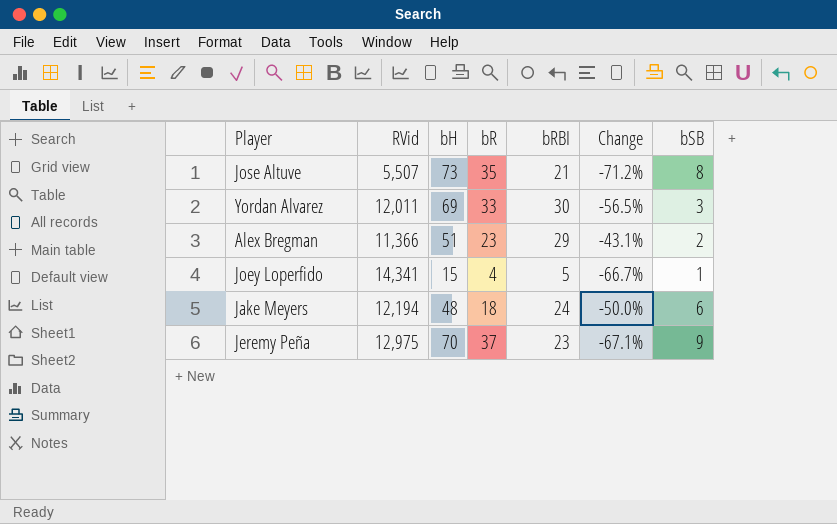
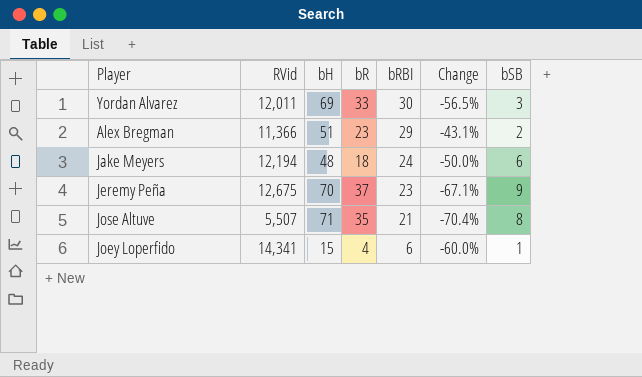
row order: none -> bRBI descending
Jeremy Peña | RVid: 12,975 -> 12,675
Jose Altuve | bH: 73 -> 71
Jose Altuve | Change: -71.2% -> -70.4%
Joey Loperfido | bRBI: 5 -> 6
Joey Loperfido | Change: -66.7% -> -60.0%

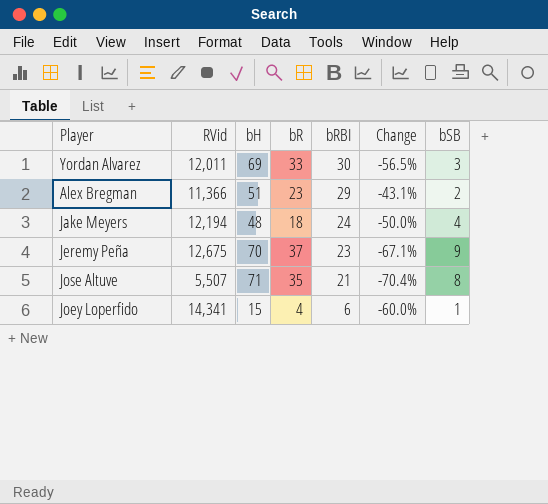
Jake Meyers | bSB: 6 -> 4

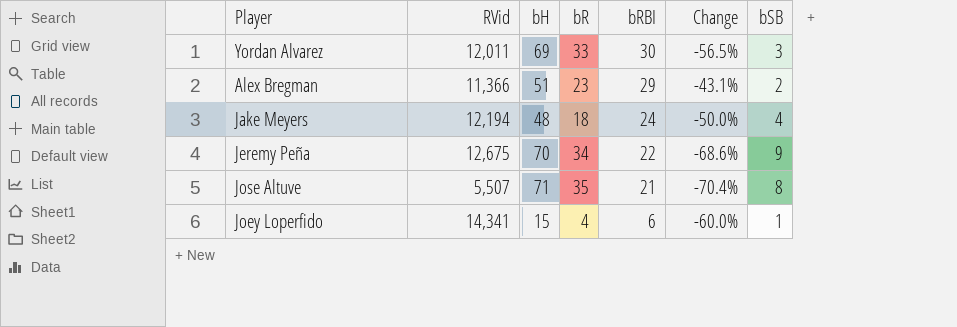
Jeremy Peña | bR: 37 -> 34
Jeremy Peña | bRBI: 23 -> 22
Jeremy Peña | Change: -67.1% -> -68.6%

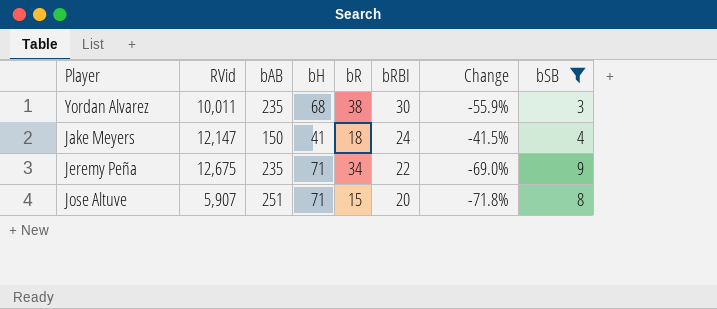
filter: none -> bSB >= 3
column bAB | position: none -> 3
Yordan Alvarez | RVid: 12,011 -> 10,011
Yordan Alvarez | bH: 69 -> 68
Yordan Alvarez | bR: 33 -> 38
Yordan Alvarez | Change: -56.5% -> -55.9%
Jake Meyers | RVid: 12,194 -> 12,147
Jake Meyers | bH: 48 -> 41
Jake Meyers | Change: -50.0% -> -41.5%
Jeremy Peña | bH: 70 -> 71
Jeremy Peña | Change: -68.6% -> -69.0%
Jose Altuve | RVid: 5,507 -> 5,907
Jose Altuve | bR: 35 -> 15
Jose Altuve | bRBI: 21 -> 20
Jose Altuve | Change: -70.4% -> -71.8%

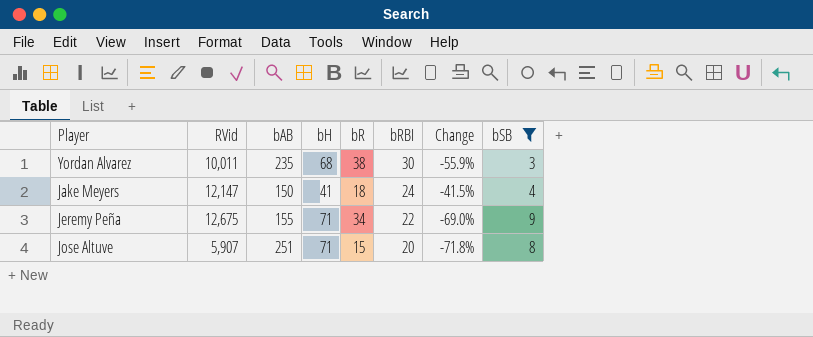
Jeremy Peña | bAB: 235 -> 155

